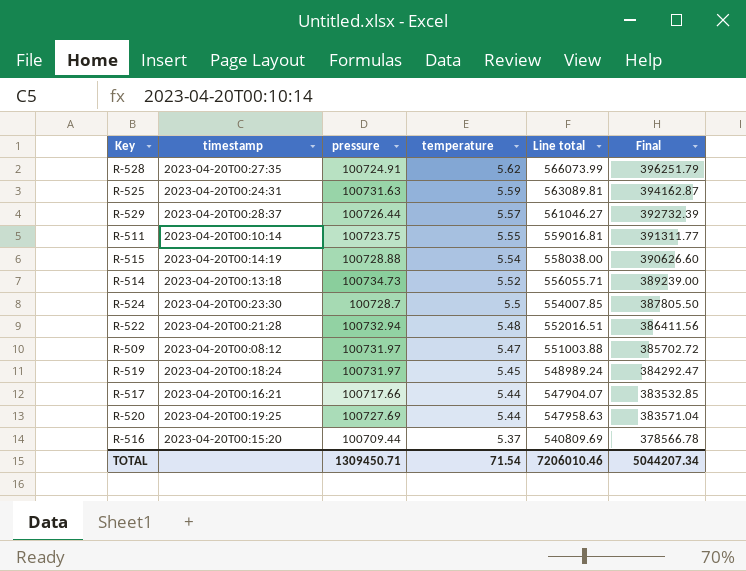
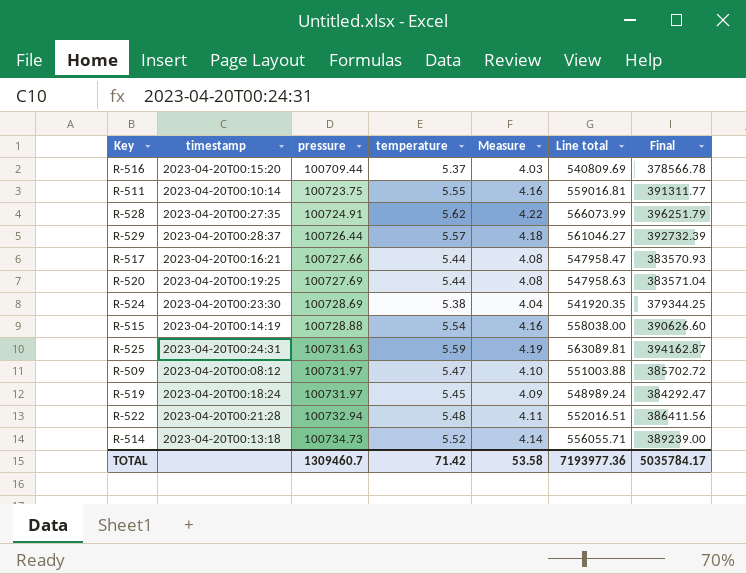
row order: temperature descending -> pressure ascending
column Measure | formula: none -> [temperature] * 0.75
R-517 | pressure: 100717.66 -> 100727.66
R-517 | Line total: 547904.07 -> 547958.47
R-517 | Final: 383532.85 -> 383570.93
R-524 | pressure: 100728.7 -> 100728.69
R-524 | temperature: 5.5 -> 5.38
R-524 | Line total: 554007.85 -> 541920.35
R-524 | Final: 387805.50 -> 379344.25
TOTAL | pressure: 1309450.71 -> 1309460.7
TOTAL | temperature: 71.54 -> 71.42
TOTAL | Line total: 7206010.46 -> 7193977.36
TOTAL | Final: 5044207.34 -> 5035784.17

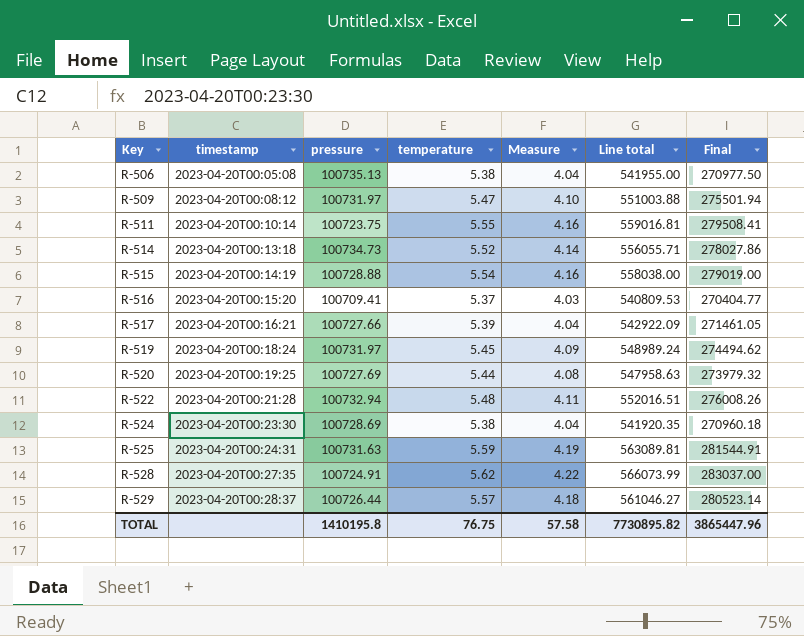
row order: pressure ascending -> Key ascending
column Final | formula: [Line total] * 0.7 -> [Line total] * 0.5
row R-506: none -> 2023-04-20T00:05:08 | 100735.13 | 5.38 | 4.04 | 541955.00 | 270977.50
R-516 | pressure: 100709.44 -> 100709.41
R-516 | Line total: 540809.69 -> 540809.53
R-517 | temperature: 5.44 -> 5.39
R-517 | Measure: 4.08 -> 4.04
R-517 | Line total: 547958.47 -> 542922.09
TOTAL | pressure: 1309460.7 -> 1410195.8
TOTAL | temperature: 71.42 -> 76.75
TOTAL | Measure: 53.58 -> 57.58
TOTAL | Line total: 7193977.36 -> 7730895.82
TOTAL | Final: 5035784.17 -> 3865447.96

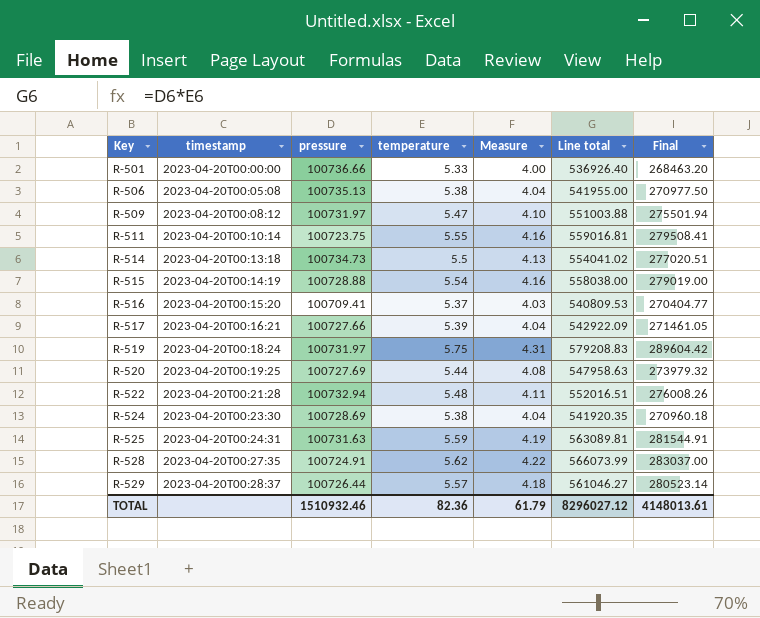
row R-501: none -> 2023-04-20T00:00:00 | 100736.66 | 5.33 | 4.00 | 536926.40 | 268463.20
R-514 | temperature: 5.52 -> 5.5
R-514 | Measure: 4.14 -> 4.13
R-514 | Line total: 556055.71 -> 554041.02
R-514 | Final: 278027.86 -> 277020.51
R-519 | temperature: 5.45 -> 5.75
R-519 | Measure: 4.09 -> 4.31
R-519 | Line total: 548989.24 -> 579208.83
R-519 | Final: 274494.62 -> 289604.42
TOTAL | pressure: 1410195.8 -> 1510932.46
TOTAL | temperature: 76.75 -> 82.36
TOTAL | Measure: 57.58 -> 61.79
TOTAL | Line total: 7730895.82 -> 8296027.12
TOTAL | Final: 3865447.96 -> 4148013.61

